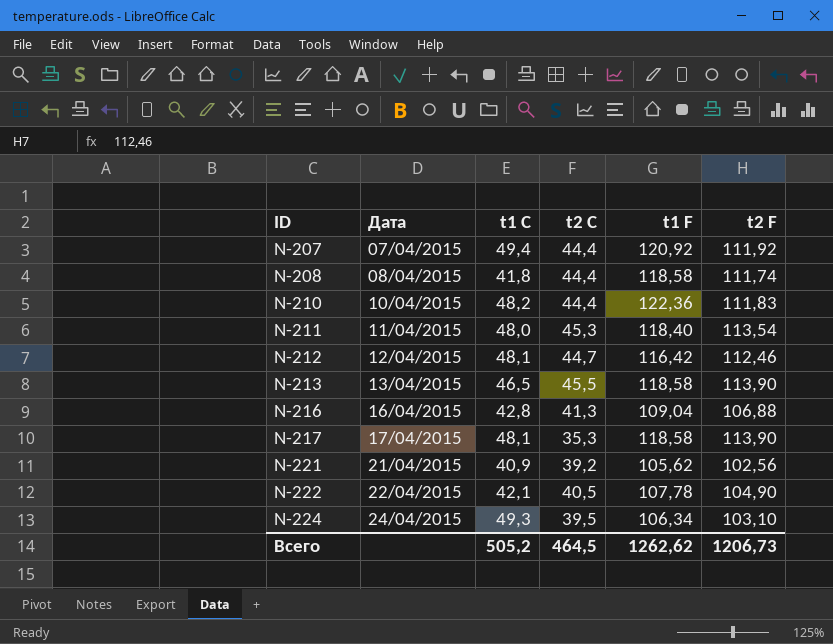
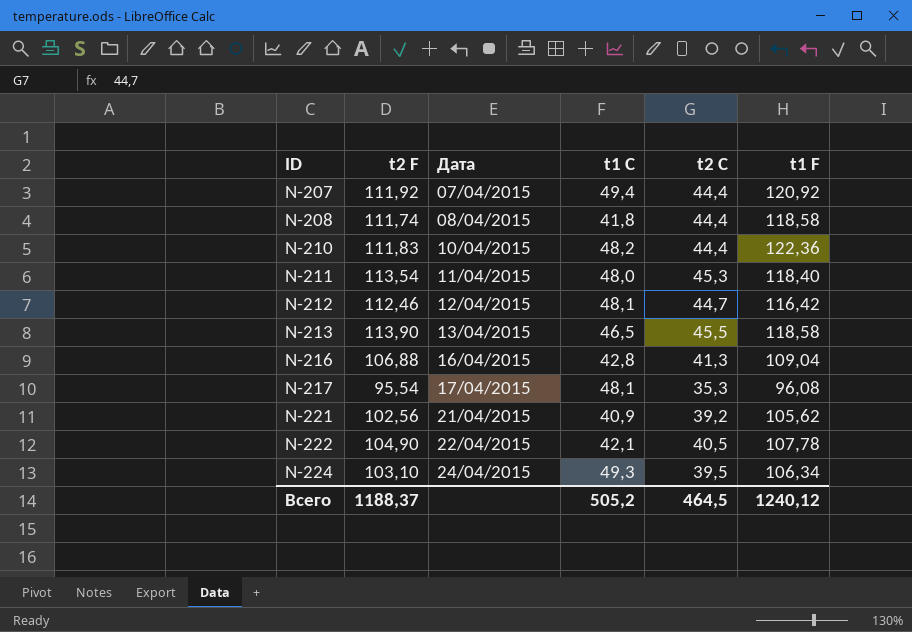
column t2 F | position: 6 -> 2
N-217 | t2 F: 113,90 -> 95,54
N-217 | t1 F: 118,58 -> 96,08
Всего | t2 F: 1206,73 -> 1188,37
Всего | t1 F: 1262,62 -> 1240,12

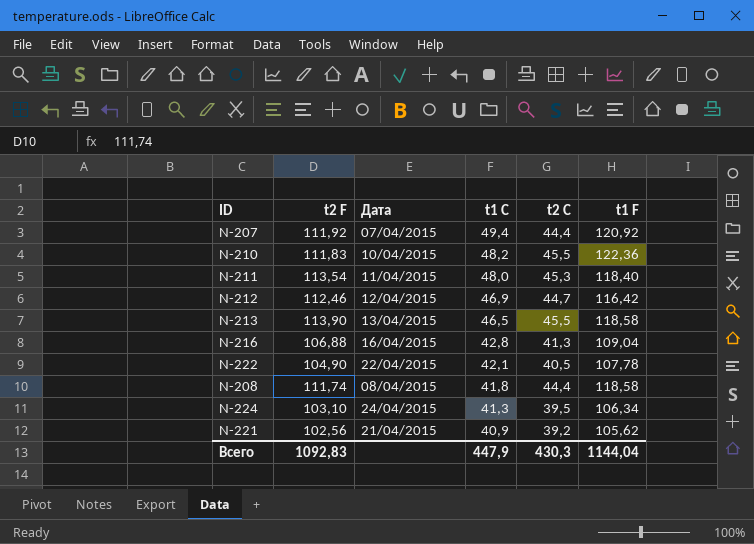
row order: ID ascending -> t1 C descending
row N-217: 95,54 | 17/04/2015 | 48,1 | 35,3 | 96,08 -> none
N-210 | t2 C: 44,4 -> 45,5
N-212 | t1 C: 48,1 -> 46,9
N-224 | t1 C: 49,3 -> 41,3
Всего | t2 F: 1188,37 -> 1092,83
Всего | t1 C: 505,2 -> 447,9
Всего | t2 C: 464,5 -> 430,3
Всего | t1 F: 1240,12 -> 1144,04

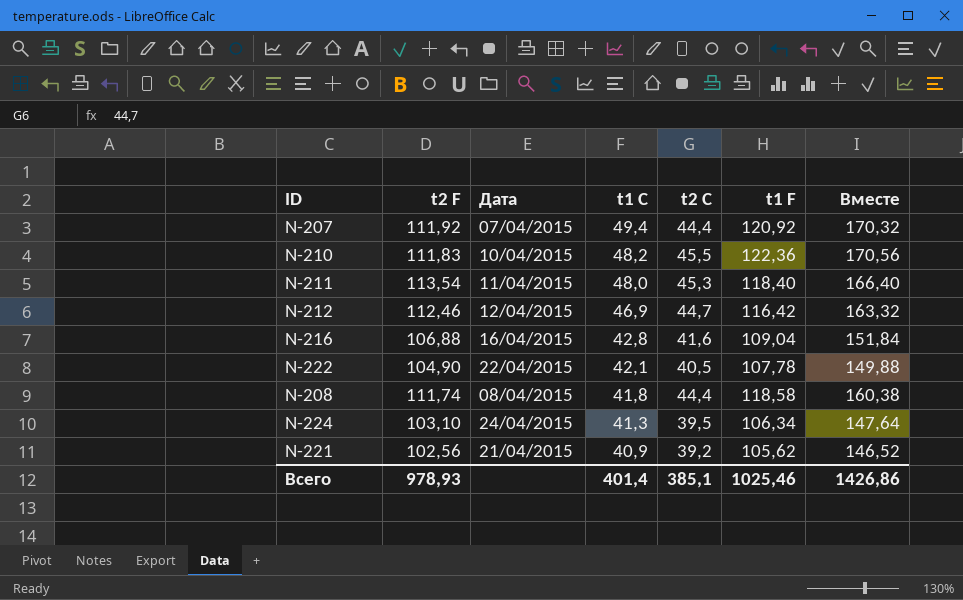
column Вместе | formula: none -> [t1 C] + [t1 F]
row N-213: 113,90 | 13/04/2015 | 46,5 | 45,5 | 118,58 -> none
N-216 | t2 C: 41,3 -> 41,6
Всего | t2 F: 1092,83 -> 978,93
Всего | t1 C: 447,9 -> 401,4
Всего | t2 C: 430,3 -> 385,1
Всего | t1 F: 1144,04 -> 1025,46

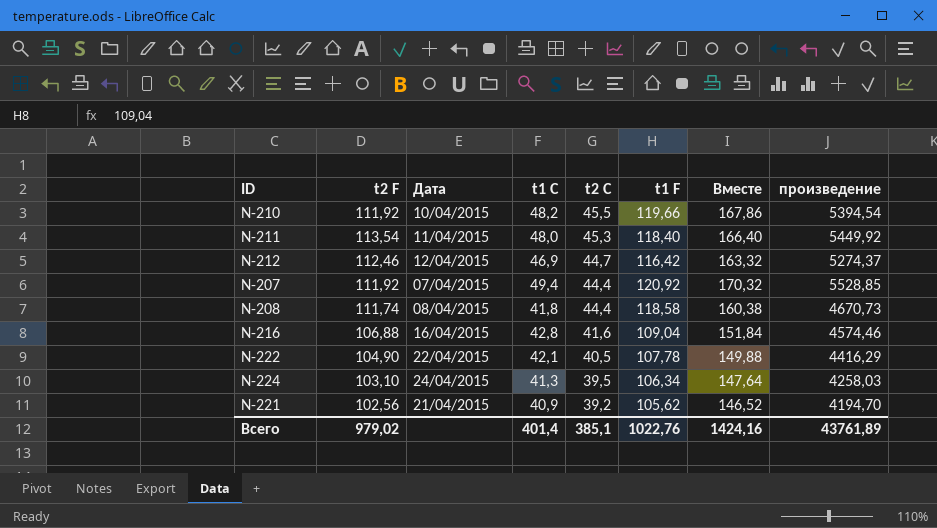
row order: t1 C descending -> t2 C descending
column произведение | formula: none -> [t2 F] * [t1 C]
N-210 | t2 F: 111,83 -> 111,92
N-210 | t1 F: 122,36 -> 119,66
N-210 | Вместе: 170,56 -> 167,86
Всего | t2 F: 978,93 -> 979,02
Всего | t1 F: 1025,46 -> 1022,76
Всего | Вместе: 1426,86 -> 1424,16

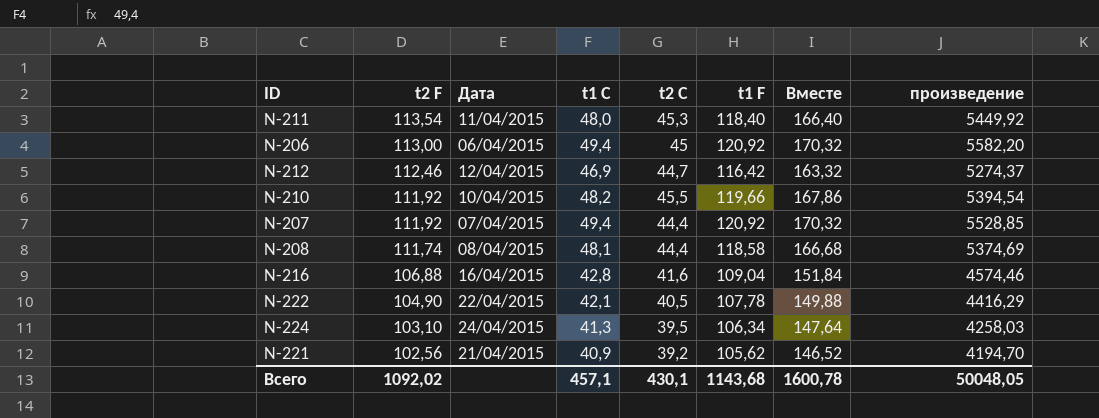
row order: t2 C descending -> t2 F descending
row N-206: none -> 113,00 | 06/04/2015 | 49,4 | 45 | 120,92 | 170,32 | 5582,20
N-208 | t1 C: 41,8 -> 48,1
N-208 | Вместе: 160,38 -> 166,68
N-208 | произведение: 4670,73 -> 5374,69
Всего | t2 F: 979,02 -> 1092,02
Всего | t1 C: 401,4 -> 457,1
Всего | t2 C: 385,1 -> 430,1
Всего | t1 F: 1022,76 -> 1143,68
Всего | Вместе: 1424,16 -> 1600,78
Всего | произведение: 43761,89 -> 50048,05

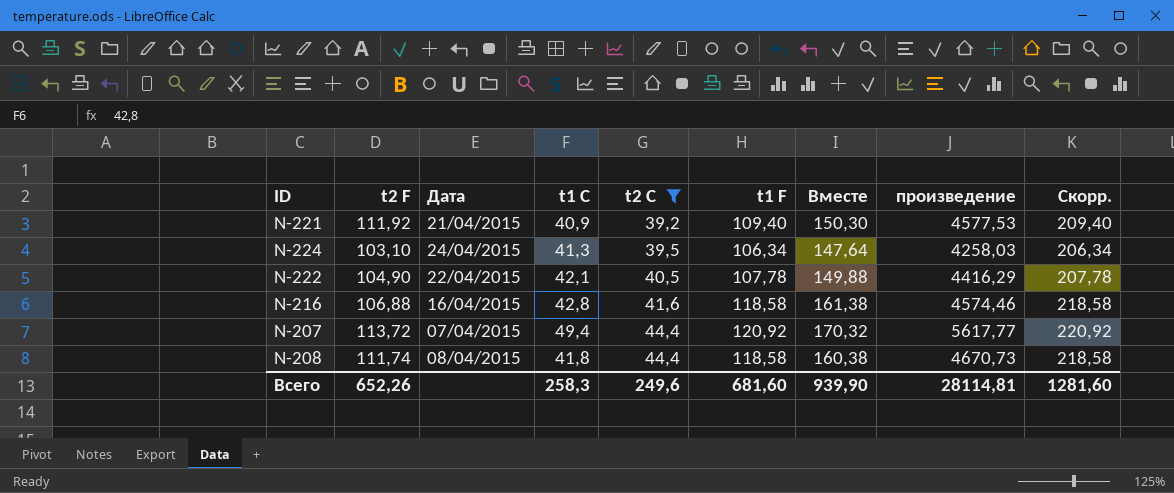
filter: none -> t2 C <= 44,4
row order: t2 F descending -> t2 C ascending
column Скорр. | formula: none -> [t1 F] + 100
N-221 | t2 F: 102,56 -> 111,92
N-221 | t1 F: 105,62 -> 109,40
N-221 | Вместе: 146,52 -> 150,30
N-221 | произведение: 4194,70 -> 4577,53
N-216 | t1 F: 109,04 -> 118,58
N-216 | Вместе: 151,84 -> 161,38
N-207 | t2 F: 111,92 -> 113,72
N-207 | произведение: 5528,85 -> 5617,77
N-208 | t1 C: 48,1 -> 41,8
N-208 | Вместе: 166,68 -> 160,38
N-208 | произведение: 5374,69 -> 4670,73
Всего | t2 F: 1092,02 -> 652,26
Всего | t1 C: 457,1 -> 258,3
Всего | t2 C: 430,1 -> 249,6
Всего | t1 F: 1143,68 -> 681,60
Всего | Вместе: 1600,78 -> 939,90
Всего | произведение: 50048,05 -> 28114,81

